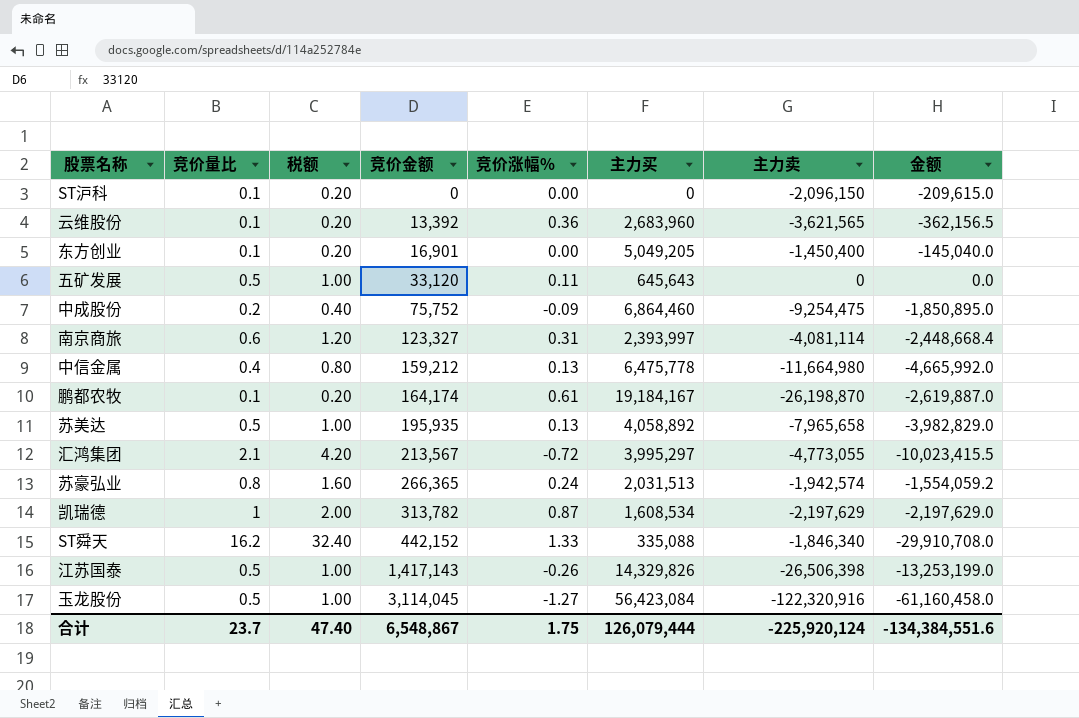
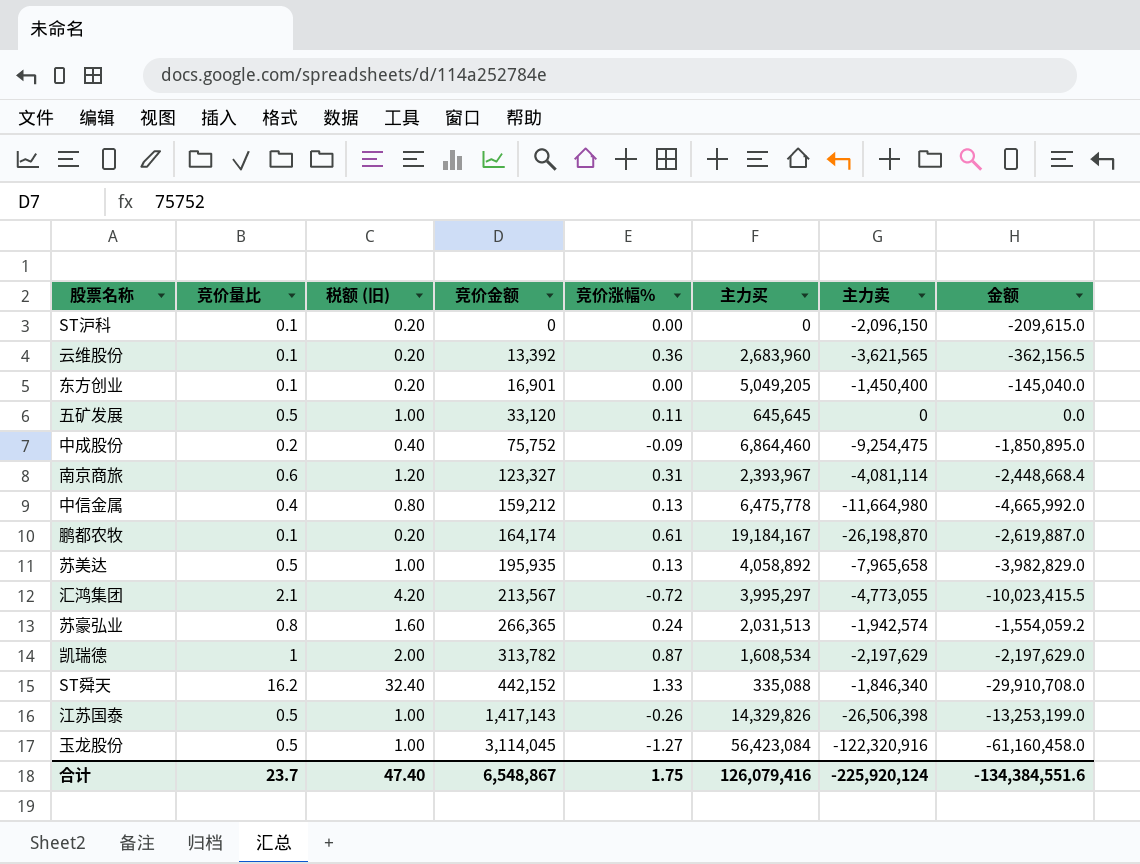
column name: 税额 -> 税额 (旧)
五矿发展 | 主力买: 645,643 -> 645,645
南京商旅 | 主力买: 2,393,997 -> 2,393,967
合计 | 主力买: 126,079,444 -> 126,079,416

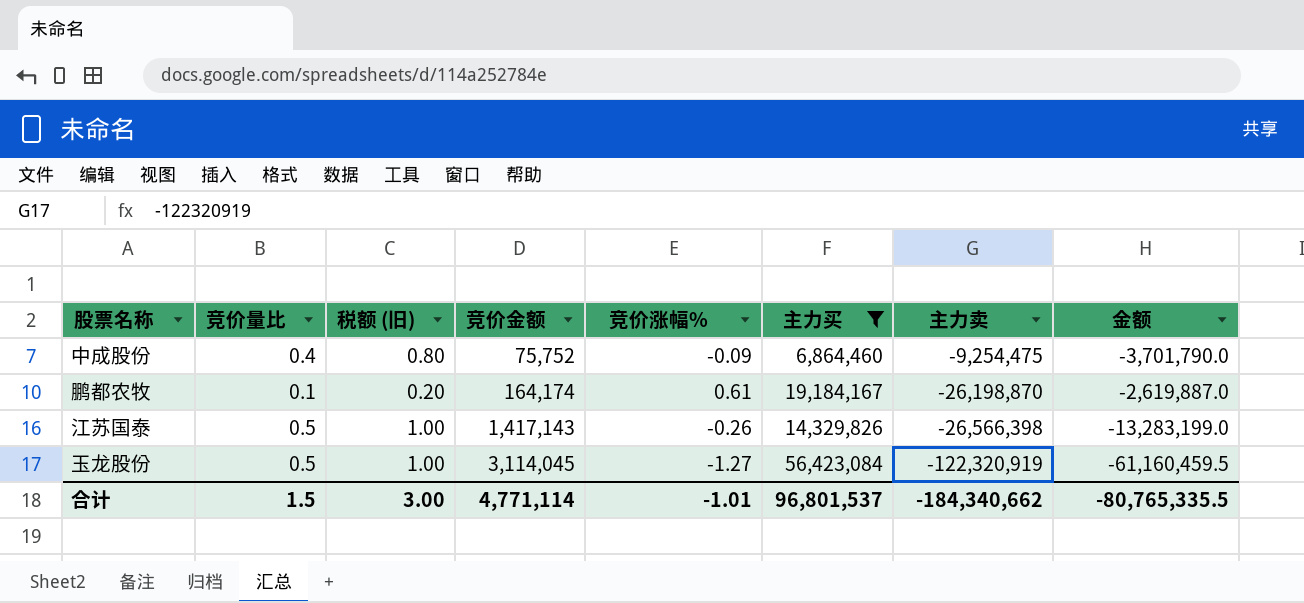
filter: none -> 主力买 >= 6,864,460
中成股份 | 竞价量比: 0.2 -> 0.4
中成股份 | 税额 (旧): 0.40 -> 0.80
中成股份 | 金额: -1,850,895.0 -> -3,701,790.0
江苏国泰 | 主力卖: -26,506,398 -> -26,566,398
江苏国泰 | 金额: -13,253,199.0 -> -13,283,199.0
玉龙股份 | 主力卖: -122,320,916 -> -122,320,919
玉龙股份 | 金额: -61,160,458.0 -> -61,160,459.5
合计 | 竞价量比: 23.7 -> 1.5
合计 | 税额 (旧): 47.40 -> 3.00
合计 | 竞价金额: 6,548,867 -> 4,771,114
合计 | 竞价涨幅%: 1.75 -> -1.01
合计 | 主力买: 126,079,416 -> 96,801,537
合计 | 主力卖: -225,920,124 -> -184,340,662
合计 | 金额: -134,384,551.6 -> -80,765,335.5

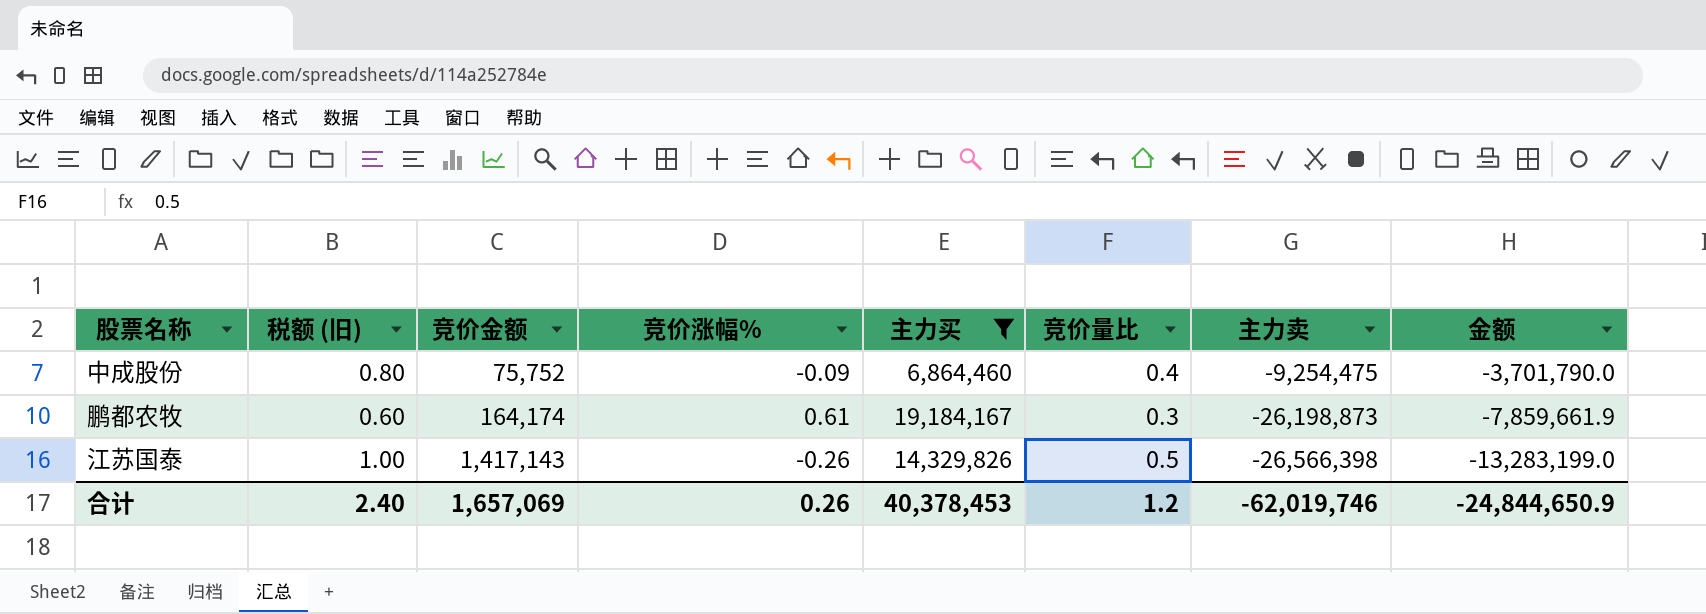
column 竞价量比 | position: 2 -> 6
row 玉龙股份: 0.5 | 1.00 | 3,114,045 | -1.27 | 56,423,084 | -122,320,919 | -61,160,459.5 -> none
鹏都农牧 | 税额 (旧): 0.20 -> 0.60
鹏都农牧 | 竞价量比: 0.1 -> 0.3
鹏都农牧 | 主力卖: -26,198,870 -> -26,198,873
鹏都农牧 | 金额: -2,619,887.0 -> -7,859,661.9
合计 | 税额 (旧): 3.00 -> 2.40
合计 | 竞价金额: 4,771,114 -> 1,657,069
合计 | 竞价涨幅%: -1.01 -> 0.26
合计 | 主力买: 96,801,537 -> 40,378,453
合计 | 竞价量比: 1.5 -> 1.2
合计 | 主力卖: -184,340,662 -> -62,019,746
合计 | 金额: -80,765,335.5 -> -24,844,650.9

